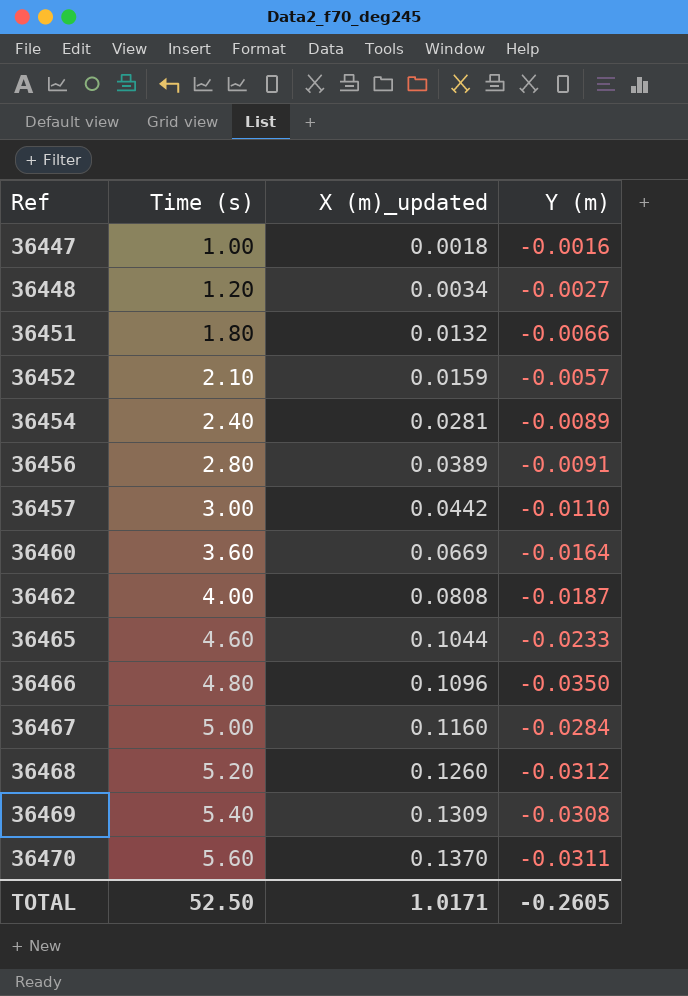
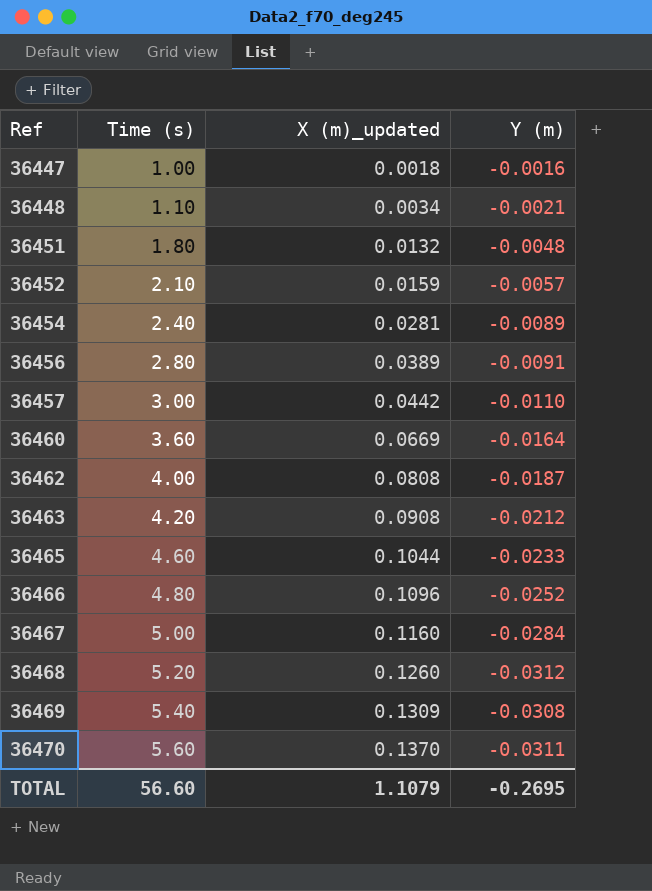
36448 | Time (s): 1.20 -> 1.10
36448 | Y (m): -0.0027 -> -0.0021
36451 | Y (m): -0.0066 -> -0.0048
row 36463: none -> 4.20 | 0.0908 | -0.0212
36466 | Y (m): -0.0350 -> -0.0252
TOTAL | Time (s): 52.50 -> 56.60
TOTAL | X (m)_updated: 1.0171 -> 1.1079
TOTAL | Y (m): -0.2605 -> -0.2695

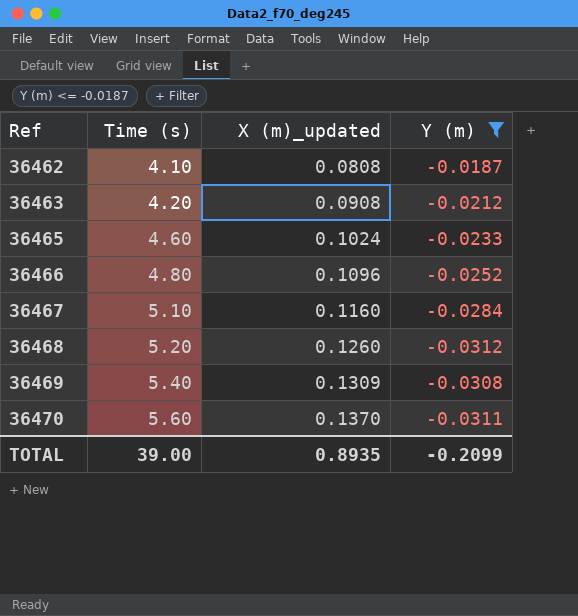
filter: none -> Y (m) <= -0.0187
36462 | Time (s): 4.00 -> 4.10
36465 | X (m)_updated: 0.1044 -> 0.1024
36467 | Time (s): 5.00 -> 5.10
TOTAL | Time (s): 56.60 -> 39.00
TOTAL | X (m)_updated: 1.1079 -> 0.8935
TOTAL | Y (m): -0.2695 -> -0.2099

